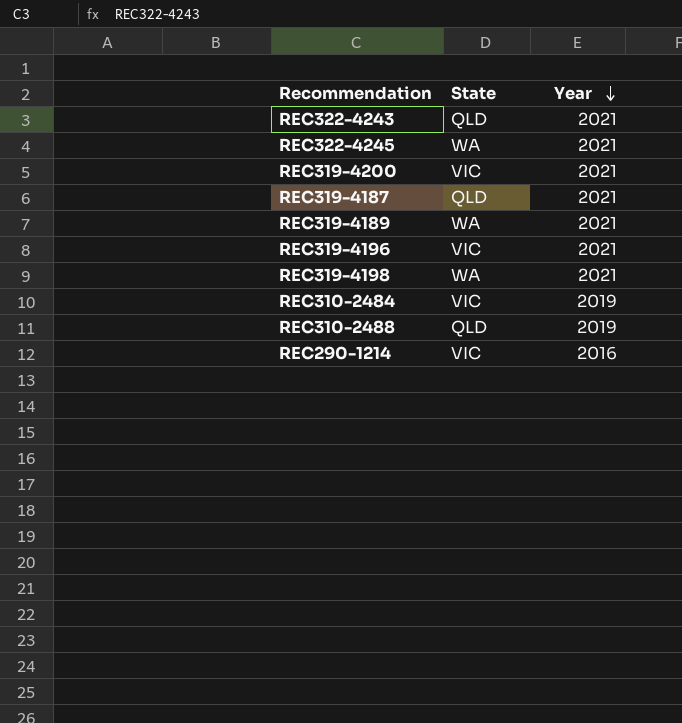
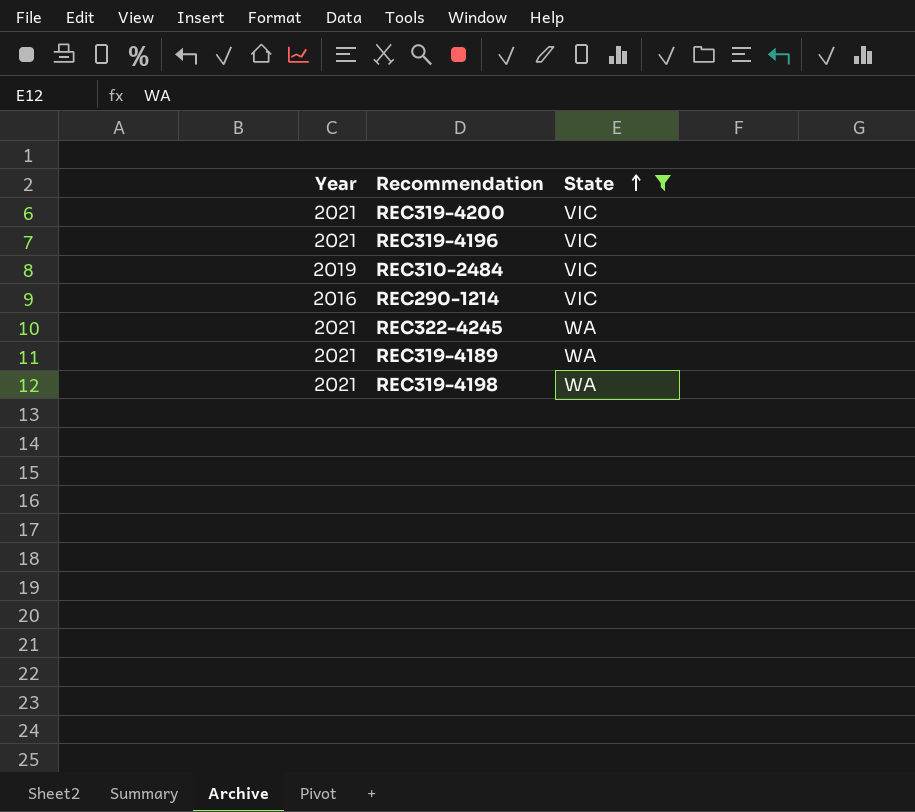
filter: none -> State != QLD
row order: Year descending -> State ascending
column Year | position: 3 -> 1

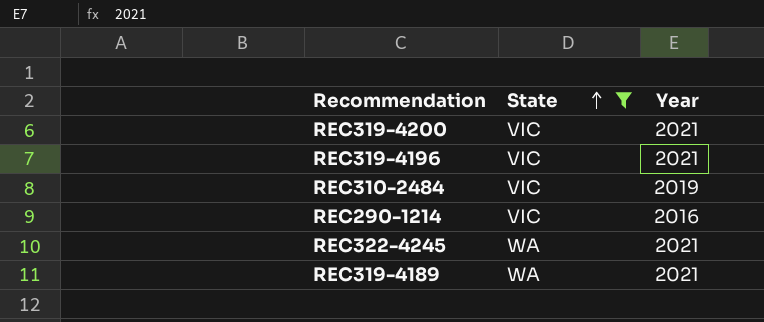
column Year | position: 1 -> 3
row REC319-4198: 2021 | WA -> none

